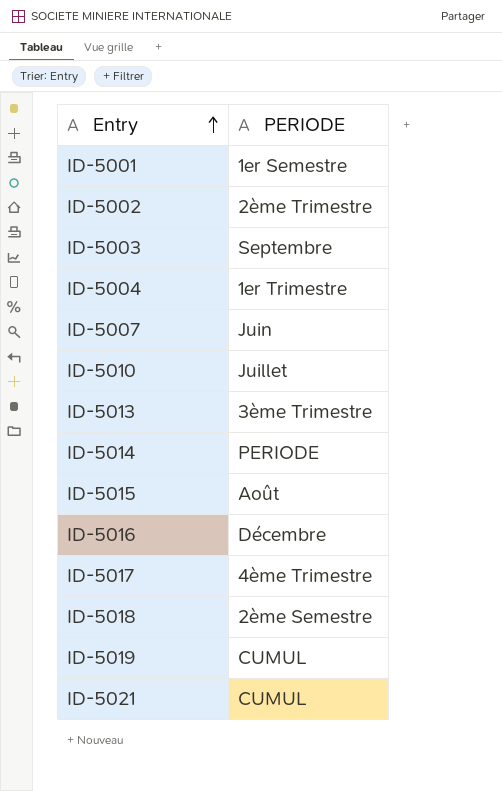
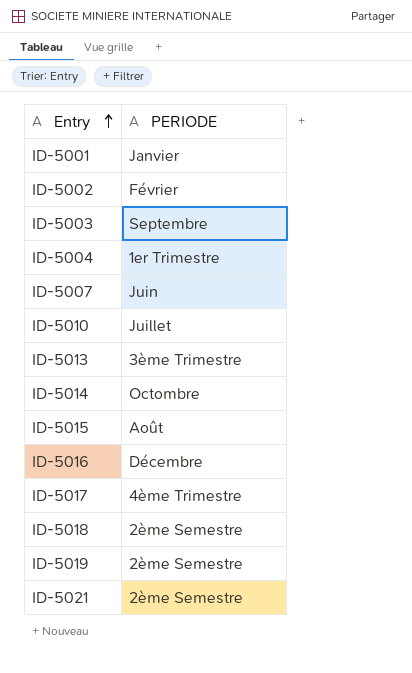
ID-5001 | PERIODE: 1er Semestre -> Janvier
ID-5002 | PERIODE: 2ème Trimestre -> Février
ID-5014 | PERIODE: PERIODE -> Octombre
ID-5019 | PERIODE: CUMUL -> 2ème Semestre
ID-5021 | PERIODE: CUMUL -> 2ème Semestre

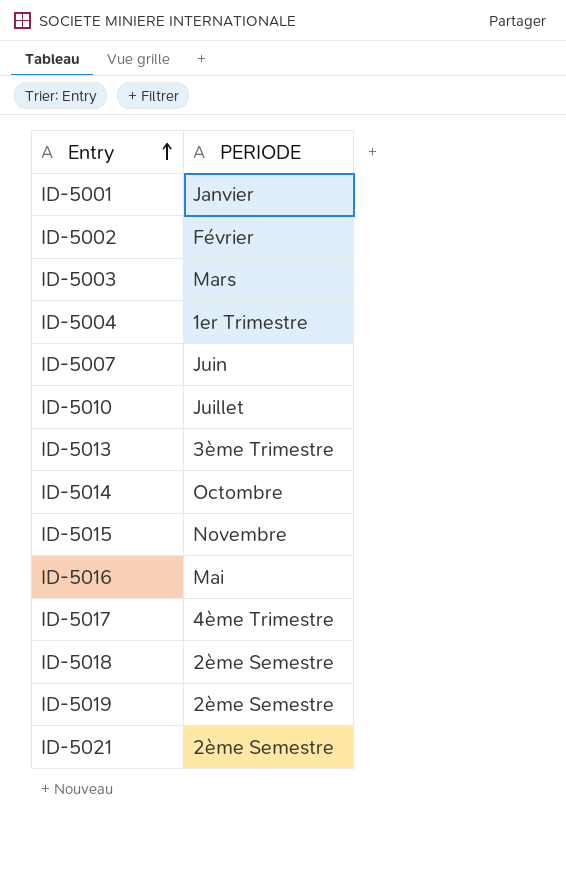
ID-5003 | PERIODE: Septembre -> Mars
ID-5015 | PERIODE: Août -> Novembre
ID-5016 | PERIODE: Décembre -> Mai

